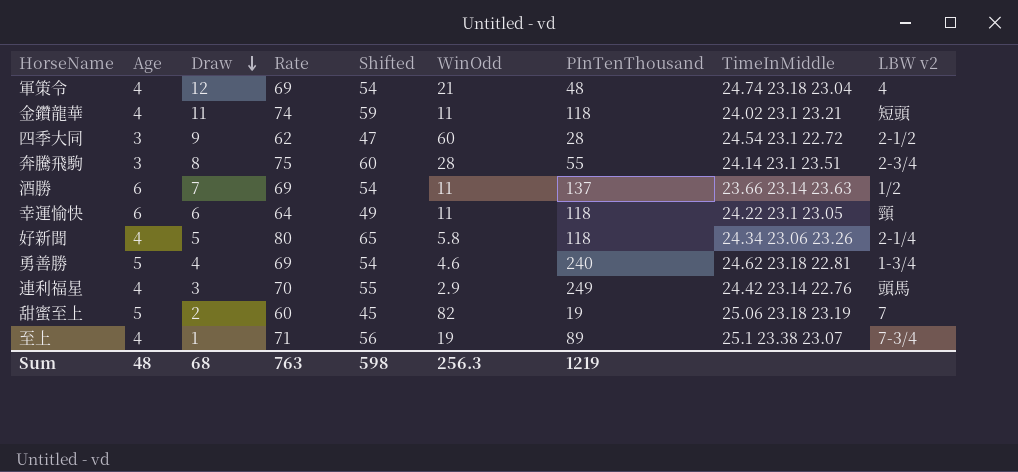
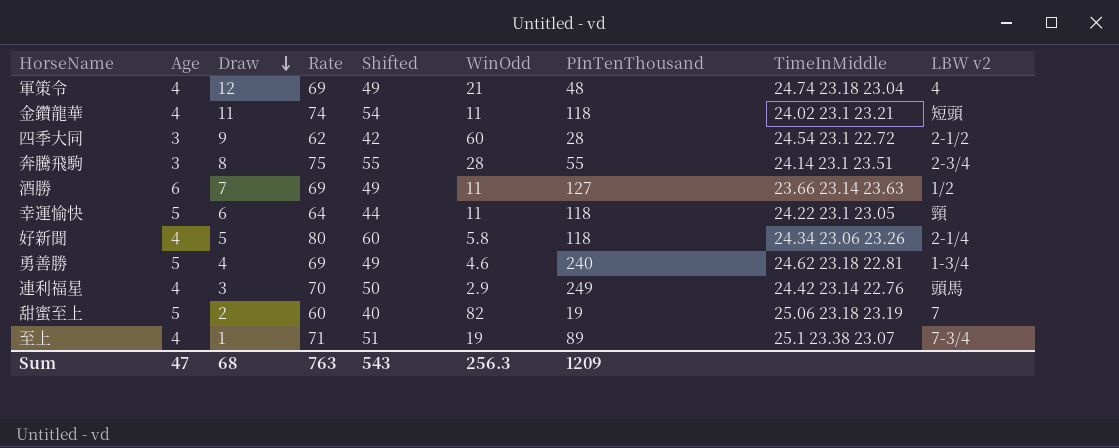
column Shifted | formula: [Rate] - 15 -> [Rate] - 20
酒勝 | PInTenThousand: 137 -> 127
幸運愉快 | Age: 6 -> 5
Sum | Age: 48 -> 47
Sum | Shifted: 598 -> 543
Sum | PInTenThousand: 1219 -> 1209

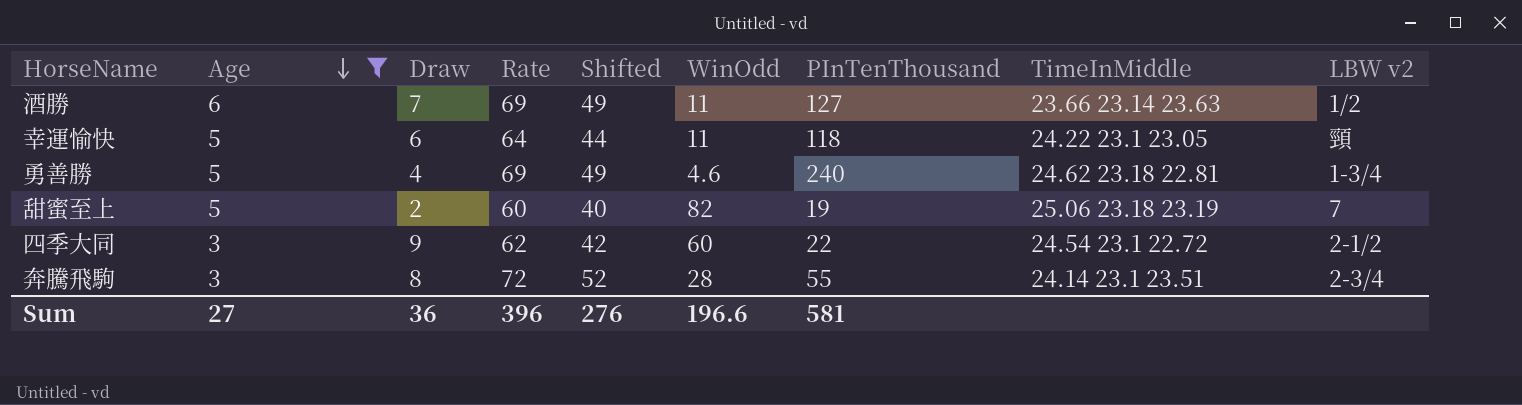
filter: none -> Age != 4
row order: Draw descending -> Age descending
四季大同 | PInTenThousand: 28 -> 22
奔騰飛駒 | Rate: 75 -> 72
奔騰飛駒 | Shifted: 55 -> 52
Sum | Age: 47 -> 27
Sum | Draw: 68 -> 36
Sum | Rate: 763 -> 396
Sum | Shifted: 543 -> 276
Sum | WinOdd: 256.3 -> 196.6
Sum | PInTenThousand: 1209 -> 581

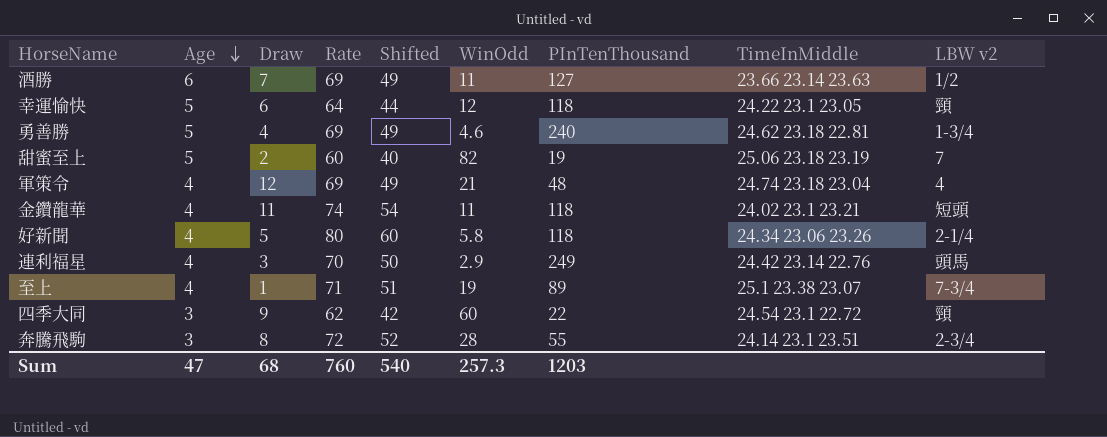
filter: Age != 4 -> none
幸運愉快 | WinOdd: 11 -> 12
四季大同 | LBW v2: 2-1/2 -> 頸
Sum | Age: 27 -> 47
Sum | Draw: 36 -> 68
Sum | Rate: 396 -> 760
Sum | Shifted: 276 -> 540
Sum | WinOdd: 196.6 -> 257.3
Sum | PInTenThousand: 581 -> 1203

